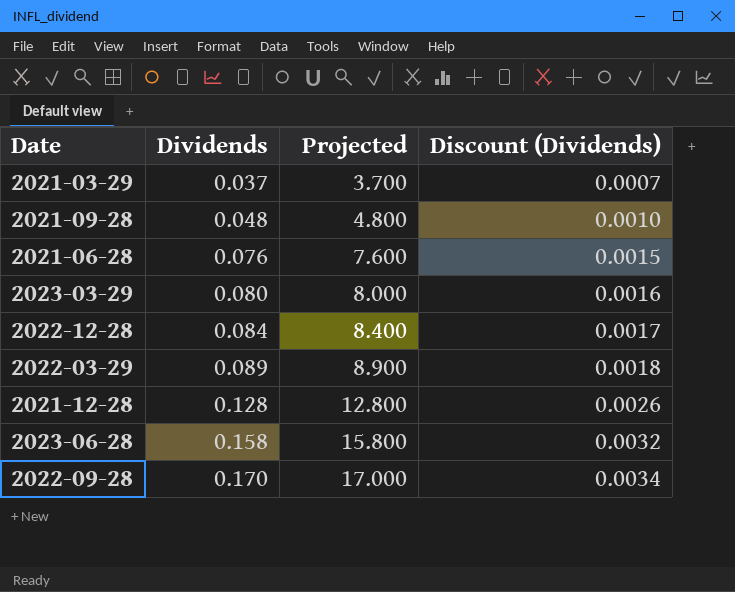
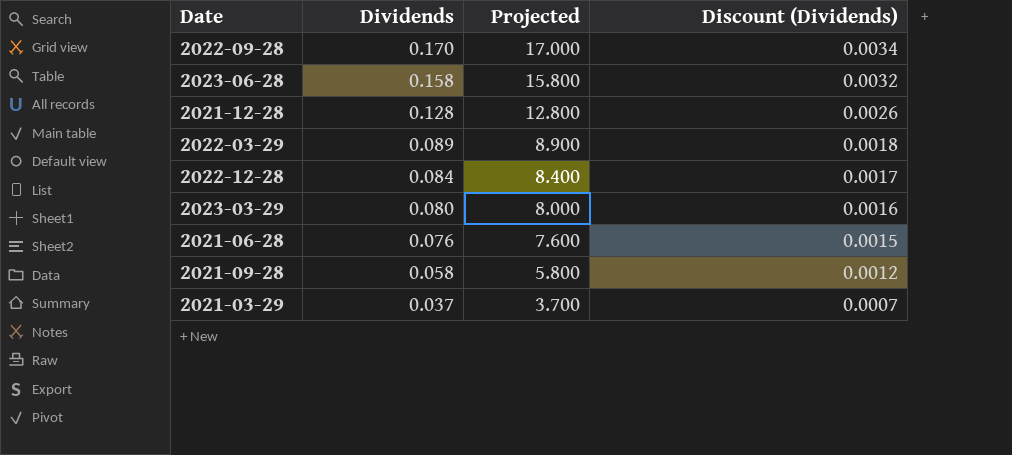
row order: Dividends ascending -> Dividends descending
2021-09-28 | Dividends: 0.048 -> 0.058
2021-09-28 | Projected: 4.800 -> 5.800
2021-09-28 | Discount (Dividends): 0.0010 -> 0.0012

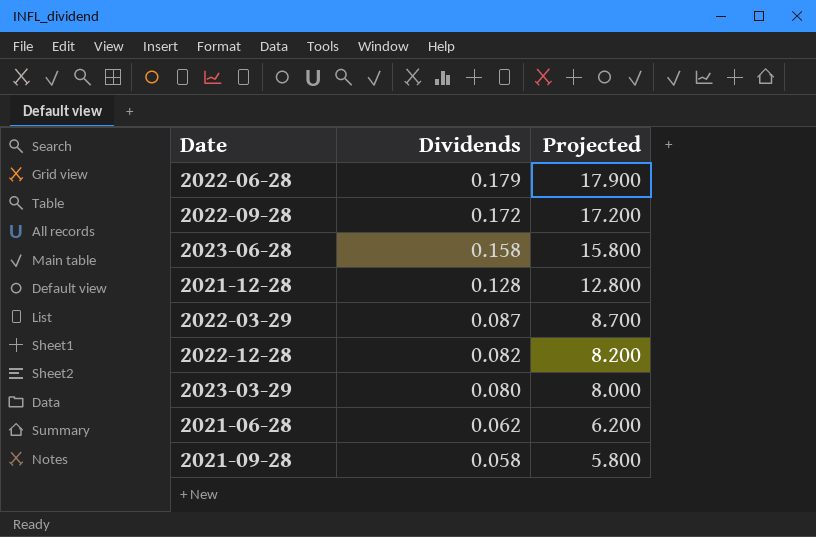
column Discount (Dividends) | formula: [Dividends] * 0.02 -> none
row 2021-03-29: 0.037 | 3.700 | 0.0007 -> none
row 2022-06-28: none -> 0.179 | 17.900
2022-09-28 | Dividends: 0.170 -> 0.172
2022-09-28 | Projected: 17.000 -> 17.200
2022-03-29 | Dividends: 0.089 -> 0.087
2022-03-29 | Projected: 8.900 -> 8.700
2022-12-28 | Dividends: 0.084 -> 0.082
2022-12-28 | Projected: 8.400 -> 8.200
2021-06-28 | Dividends: 0.076 -> 0.062
2021-06-28 | Projected: 7.600 -> 6.200

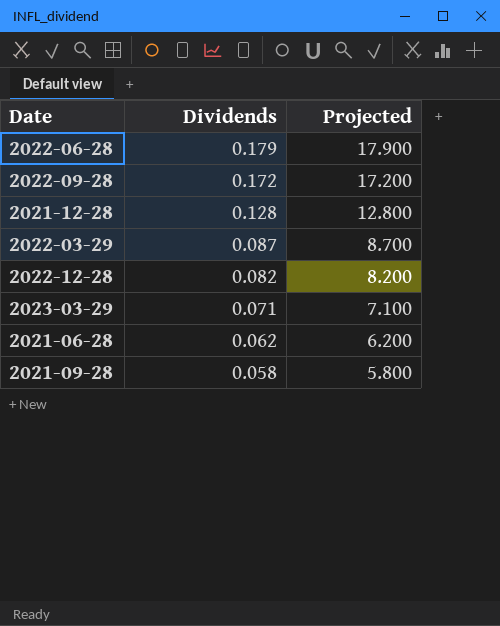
row 2023-06-28: 0.158 | 15.800 -> none
2023-03-29 | Dividends: 0.080 -> 0.071
2023-03-29 | Projected: 8.000 -> 7.100

